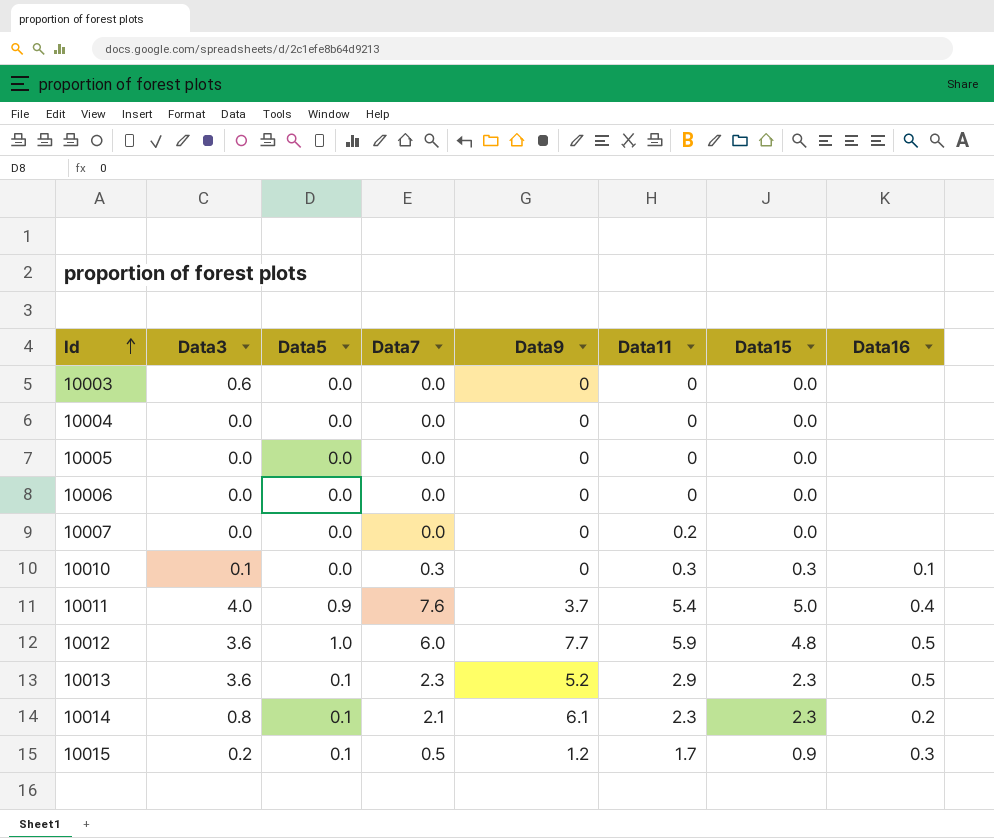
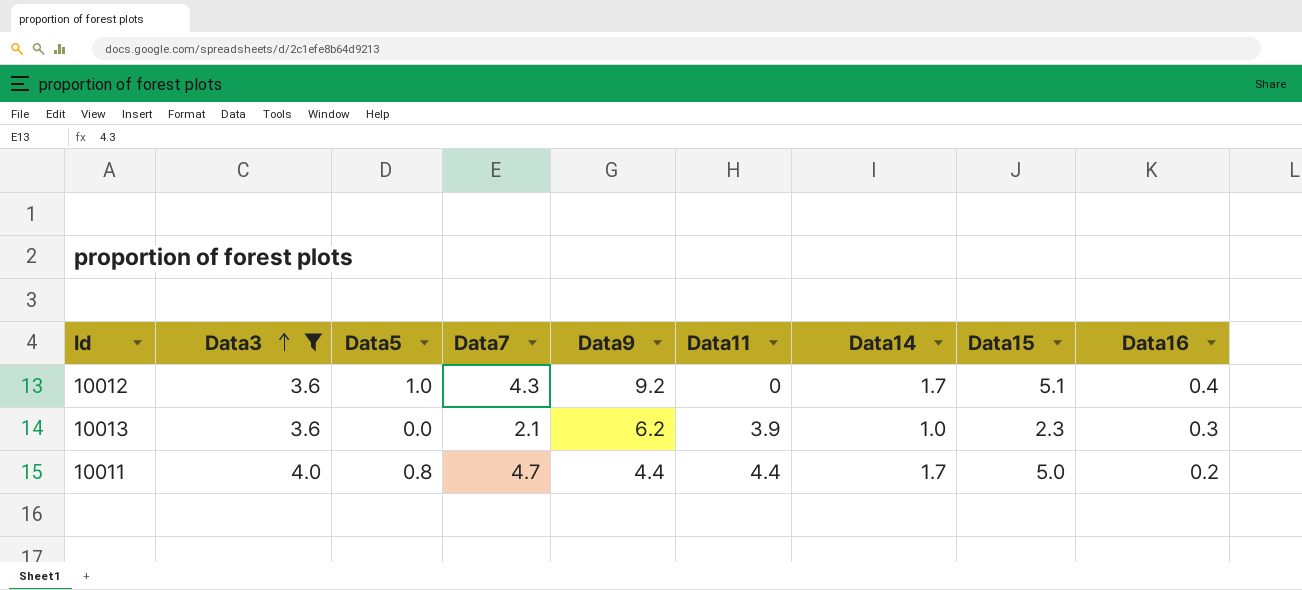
filter: none -> Data3 >= 3.6
row order: Id ascending -> Data3 ascending
column Data14 | position: none -> 7
10012 | Data7: 6.0 -> 4.3
10012 | Data9: 7.7 -> 9.2
10012 | Data11: 5.9 -> 0
10012 | Data15: 4.8 -> 5.1
10012 | Data16: 0.5 -> 0.4
10013 | Data5: 0.1 -> 0.0
10013 | Data7: 2.3 -> 2.1
10013 | Data9: 5.2 -> 6.2
10013 | Data11: 2.9 -> 3.9
10013 | Data16: 0.5 -> 0.3
10011 | Data5: 0.9 -> 0.8
10011 | Data7: 7.6 -> 4.7
10011 | Data9: 3.7 -> 4.4
10011 | Data11: 5.4 -> 4.4
10011 | Data16: 0.4 -> 0.2

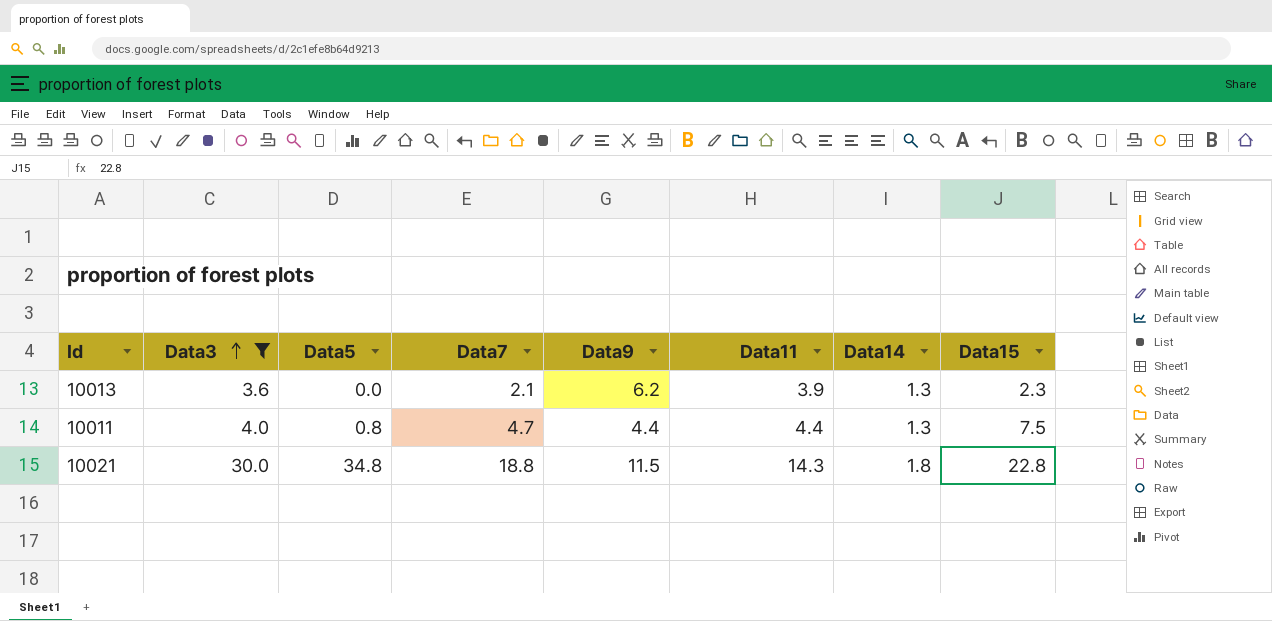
column Data16 | position: 9 -> none
row 10012: 3.6 | 1.0 | 4.3 | 9.2 | 0 | 1.7 | 5.1 | 0.4 -> none
10013 | Data14: 1.0 -> 1.3
10011 | Data14: 1.7 -> 1.3
10011 | Data15: 5.0 -> 7.5
row 10021: none -> 30.0 | 34.8 | 18.8 | 11.5 | 14.3 | 1.8 | 22.8

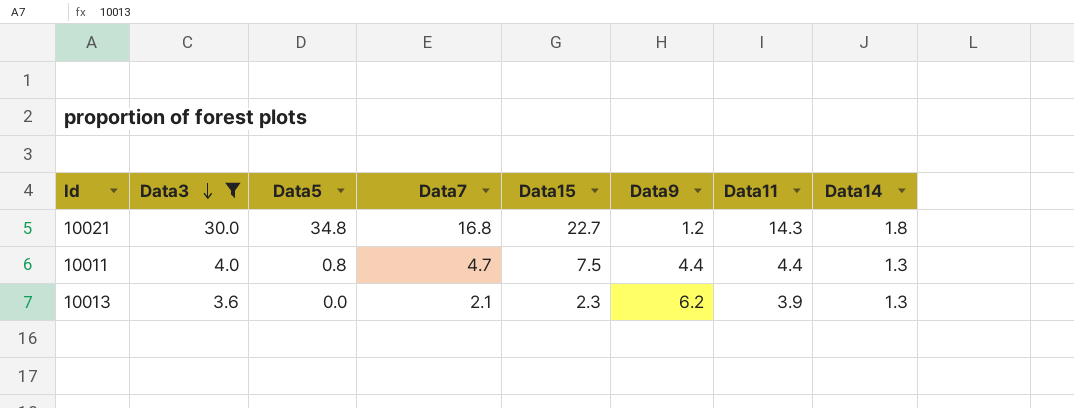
row order: Data3 ascending -> Data3 descending
column Data15 | position: 8 -> 5
10021 | Data7: 18.8 -> 16.8
10021 | Data15: 22.8 -> 22.7
10021 | Data9: 11.5 -> 1.2

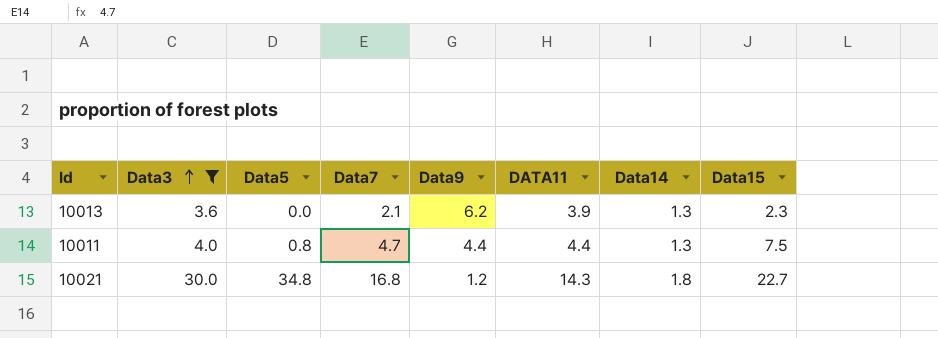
row order: Data3 descending -> Data3 ascending
column name: Data11 -> DATA11
column Data15 | position: 5 -> 8

